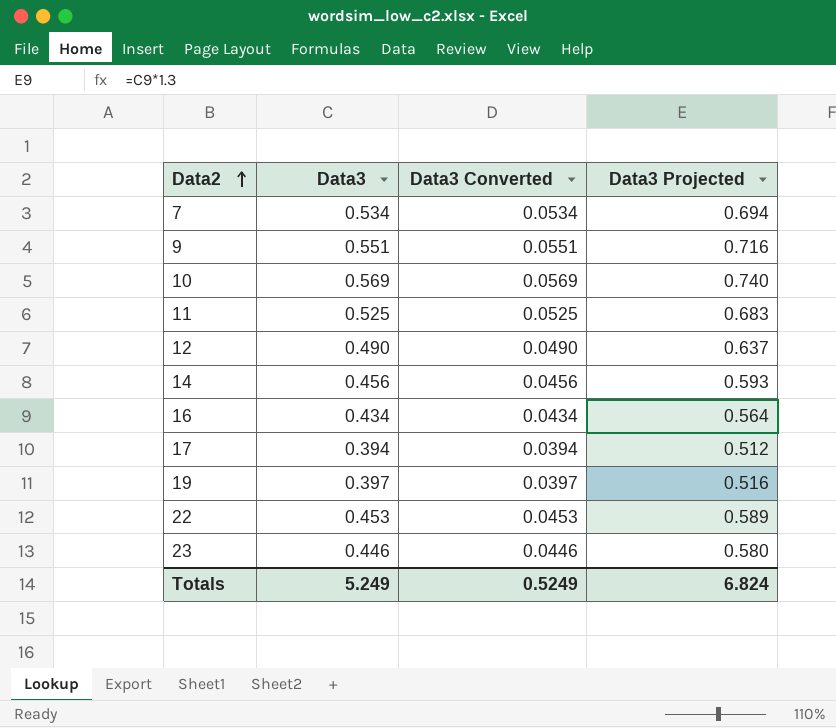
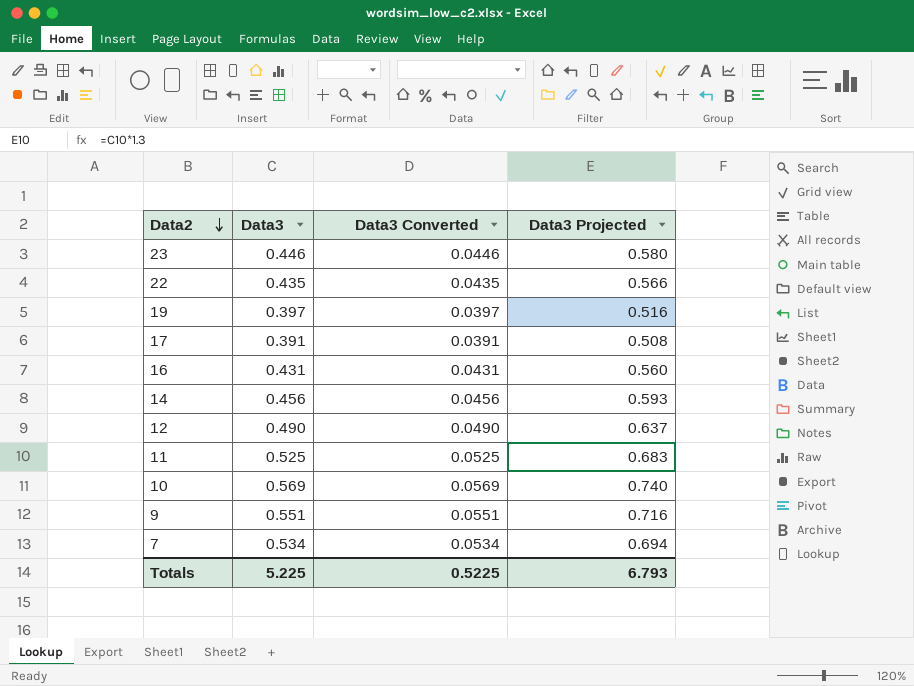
row order: Data2 ascending -> Data2 descending
22 | Data3: 0.453 -> 0.435
22 | Data3 Converted: 0.0453 -> 0.0435
22 | Data3 Projected: 0.589 -> 0.566
17 | Data3: 0.394 -> 0.391
17 | Data3 Converted: 0.0394 -> 0.0391
17 | Data3 Projected: 0.512 -> 0.508
16 | Data3: 0.434 -> 0.431
16 | Data3 Converted: 0.0434 -> 0.0431
16 | Data3 Projected: 0.564 -> 0.560
Totals | Data3: 5.249 -> 5.225
Totals | Data3 Converted: 0.5249 -> 0.5225
Totals | Data3 Projected: 6.824 -> 6.793

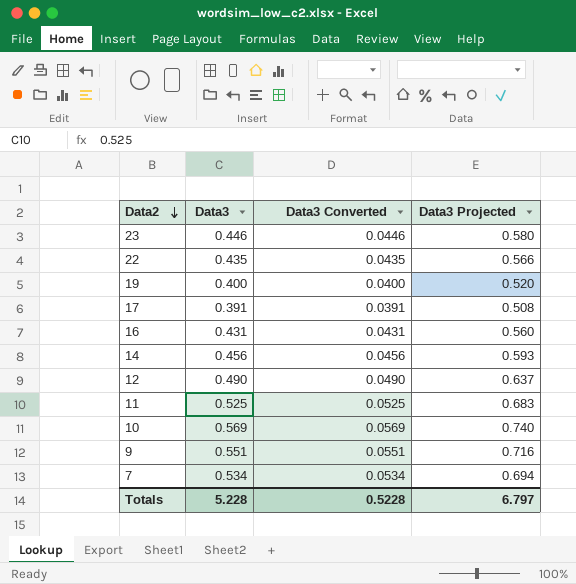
19 | Data3: 0.397 -> 0.400
19 | Data3 Converted: 0.0397 -> 0.0400
19 | Data3 Projected: 0.516 -> 0.520
Totals | Data3: 5.225 -> 5.228
Totals | Data3 Converted: 0.5225 -> 0.5228
Totals | Data3 Projected: 6.793 -> 6.797

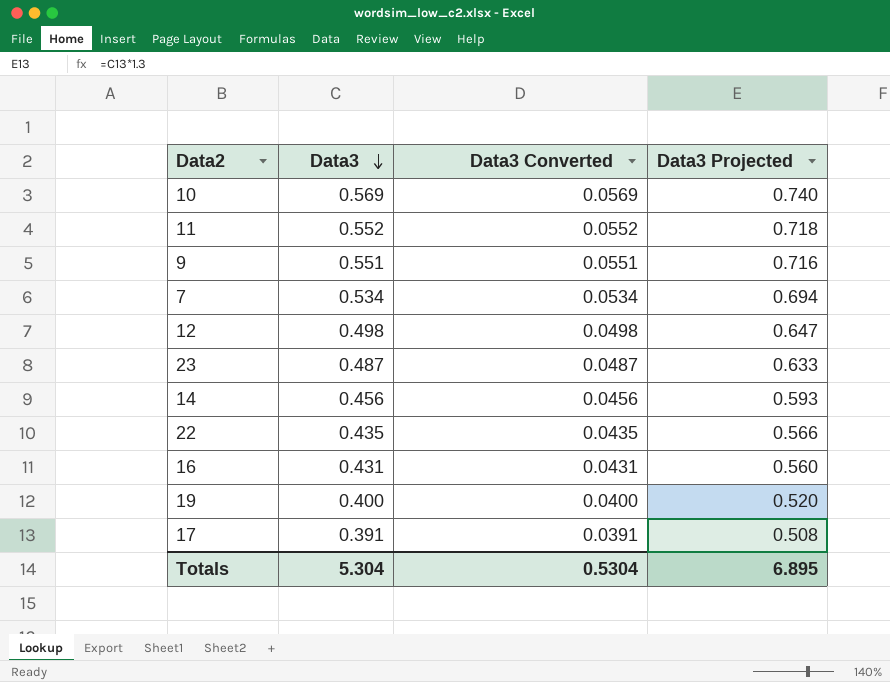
row order: Data2 descending -> Data3 descending
11 | Data3: 0.525 -> 0.552
11 | Data3 Converted: 0.0525 -> 0.0552
11 | Data3 Projected: 0.683 -> 0.718
12 | Data3: 0.490 -> 0.498
12 | Data3 Converted: 0.0490 -> 0.0498
12 | Data3 Projected: 0.637 -> 0.647
23 | Data3: 0.446 -> 0.487
23 | Data3 Converted: 0.0446 -> 0.0487
23 | Data3 Projected: 0.580 -> 0.633
Totals | Data3: 5.228 -> 5.304
Totals | Data3 Converted: 0.5228 -> 0.5304
Totals | Data3 Projected: 6.797 -> 6.895

